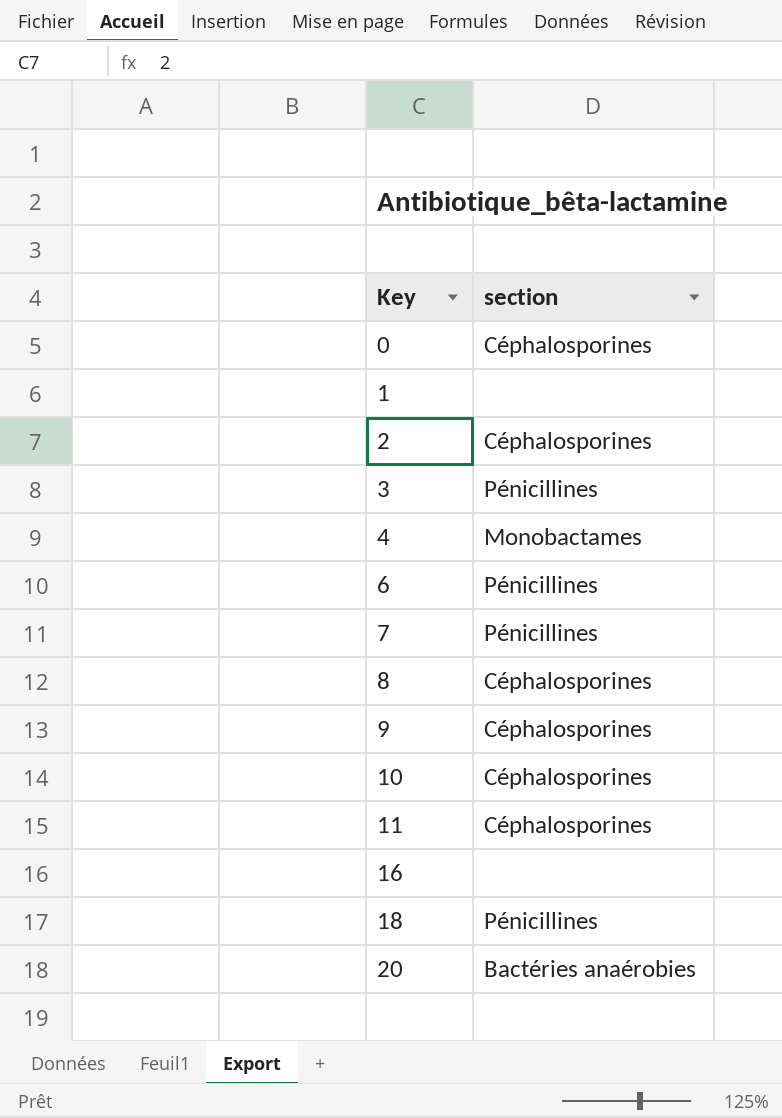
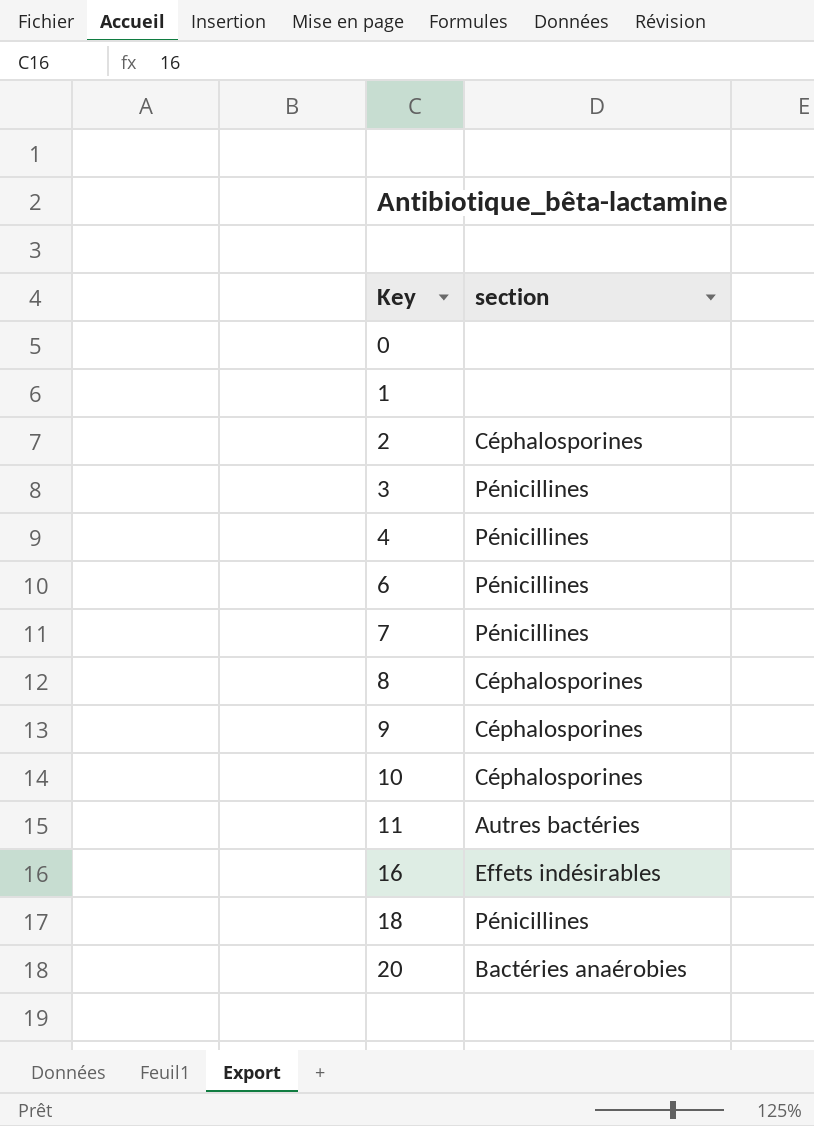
0 | section: Céphalosporines -> none
4 | section: Monobactames -> Pénicillines
11 | section: Céphalosporines -> Autres bactéries
16 | section: none -> Effets indésirables

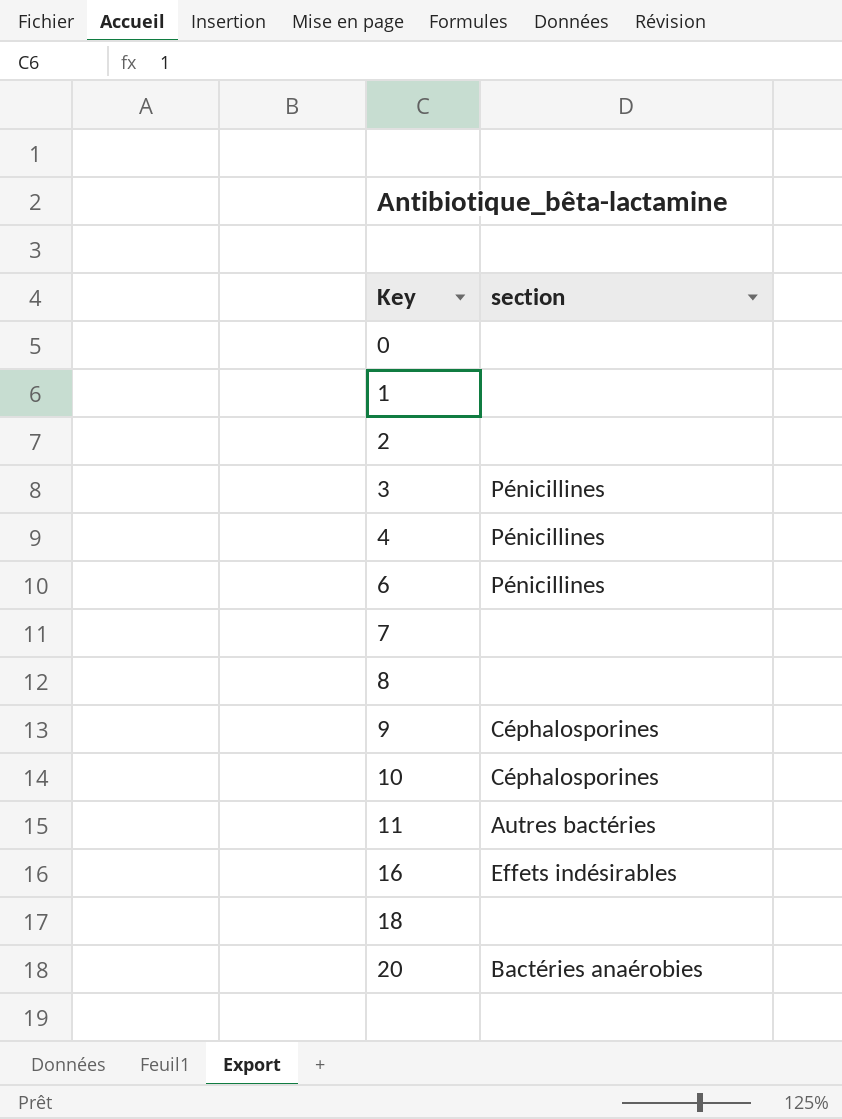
2 | section: Céphalosporines -> none
7 | section: Pénicillines -> none
8 | section: Céphalosporines -> none
18 | section: Pénicillines -> none

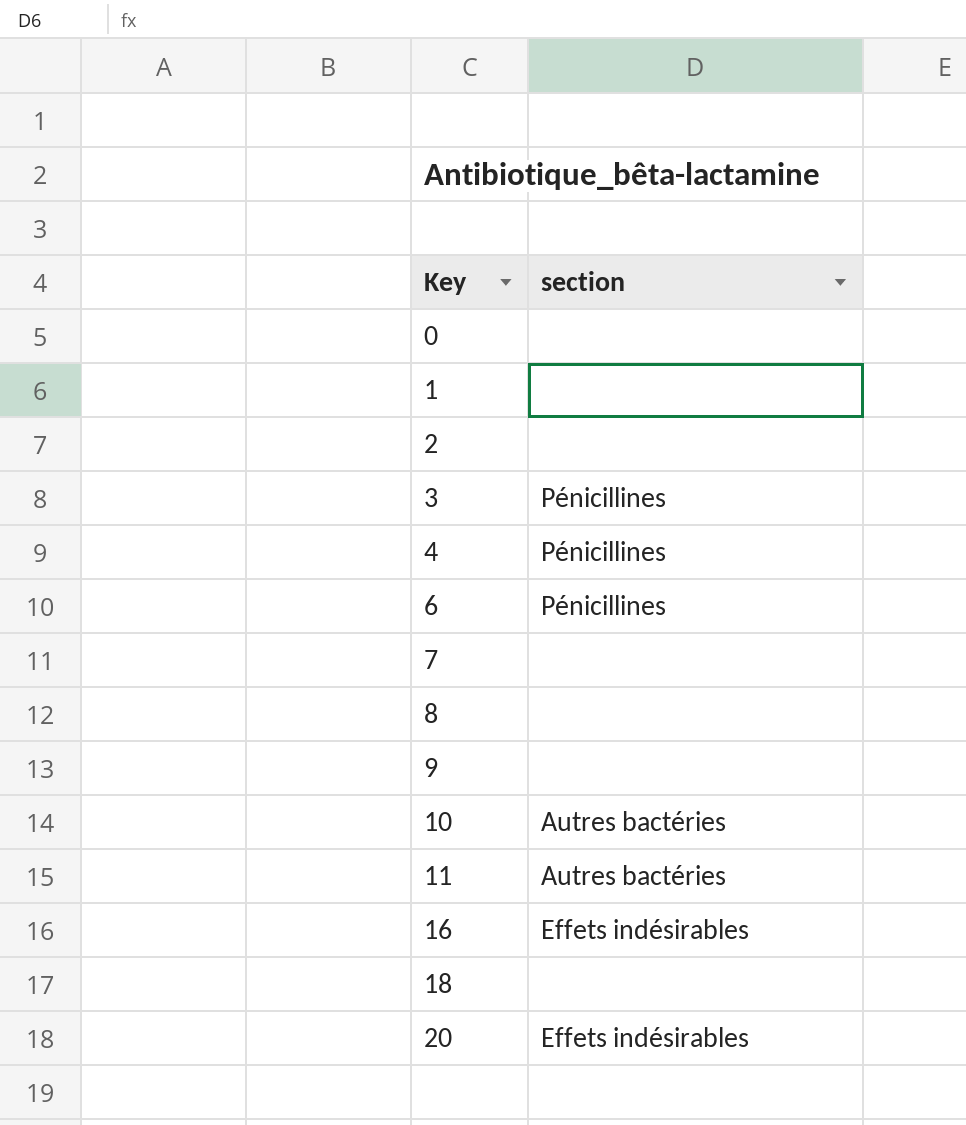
9 | section: Céphalosporines -> none
10 | section: Céphalosporines -> Autres bactéries
20 | section: Bactéries anaérobies -> Effets indésirables

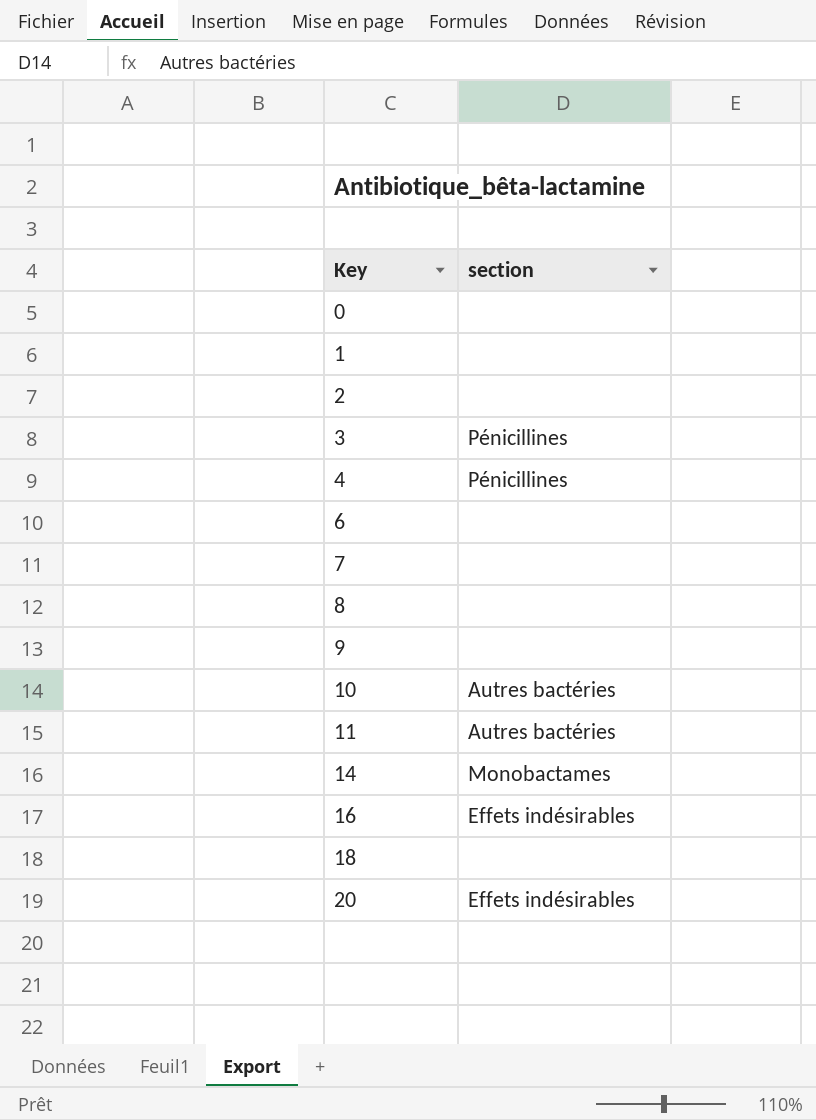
6 | section: Pénicillines -> none
row 14: none -> Monobactames

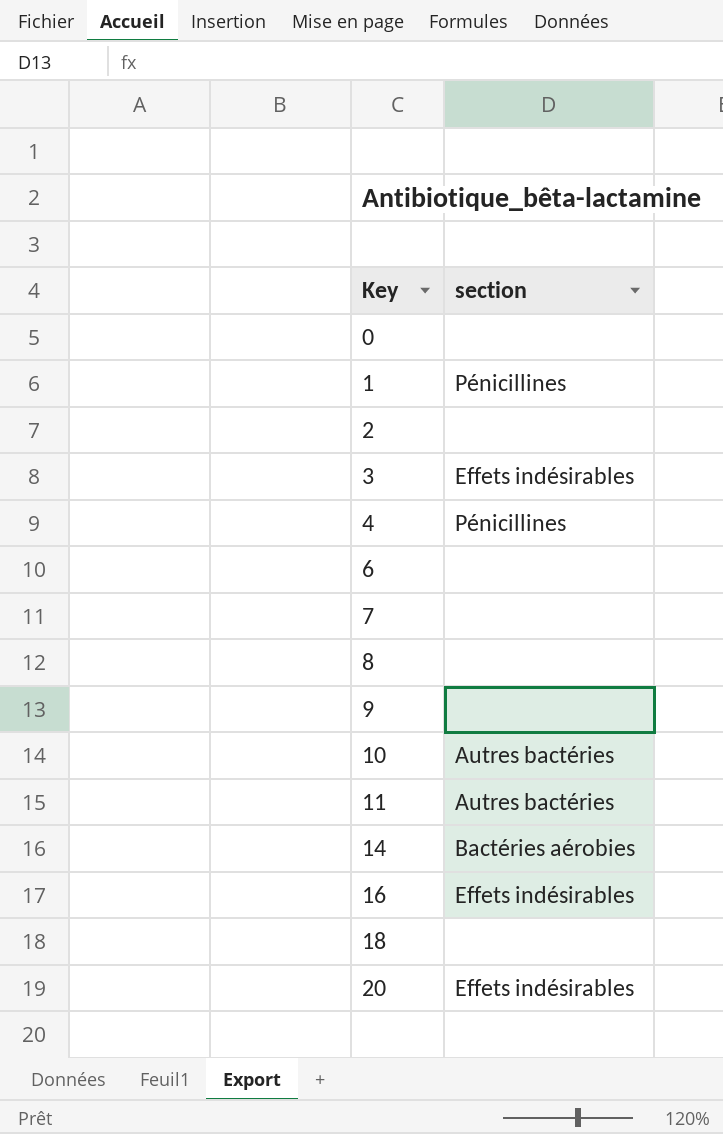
1 | section: none -> Pénicillines
3 | section: Pénicillines -> Effets indésirables
14 | section: Monobactames -> Bactéries aérobies

